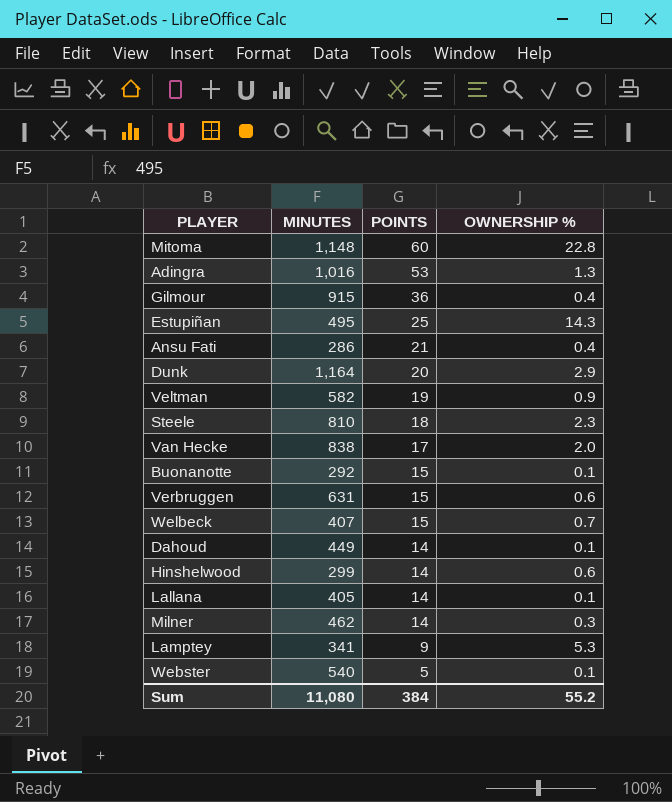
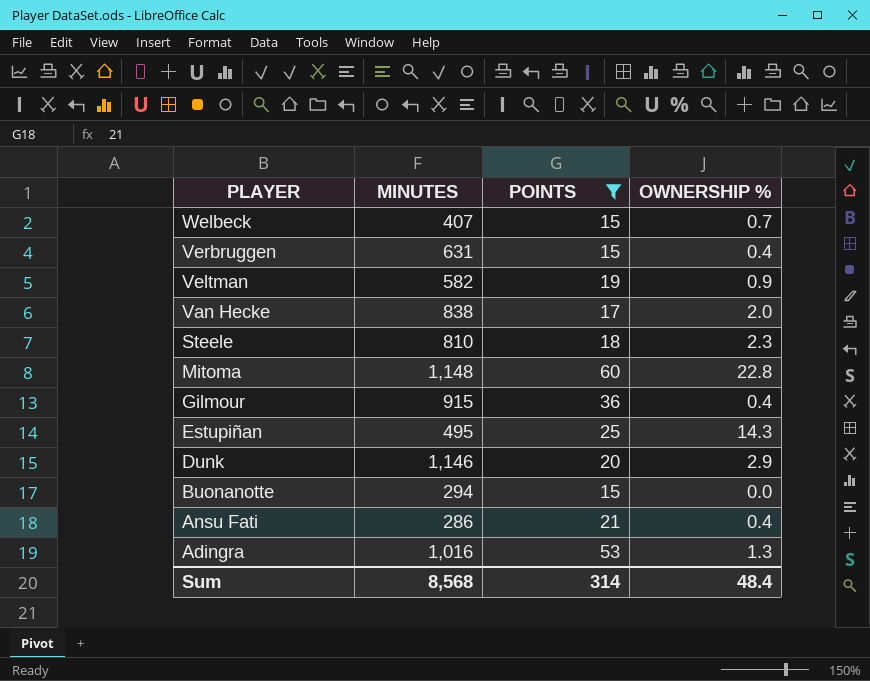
filter: none -> POINTS >= 15
row order: POINTS descending -> PLAYER descending
Verbruggen | OWNERSHIP %: 0.6 -> 0.4
Dunk | MINUTES: 1,164 -> 1,146
Buonanotte | MINUTES: 292 -> 294
Buonanotte | OWNERSHIP %: 0.1 -> 0.0
Sum | MINUTES: 11,080 -> 8,568
Sum | POINTS: 384 -> 314
Sum | OWNERSHIP %: 55.2 -> 48.4

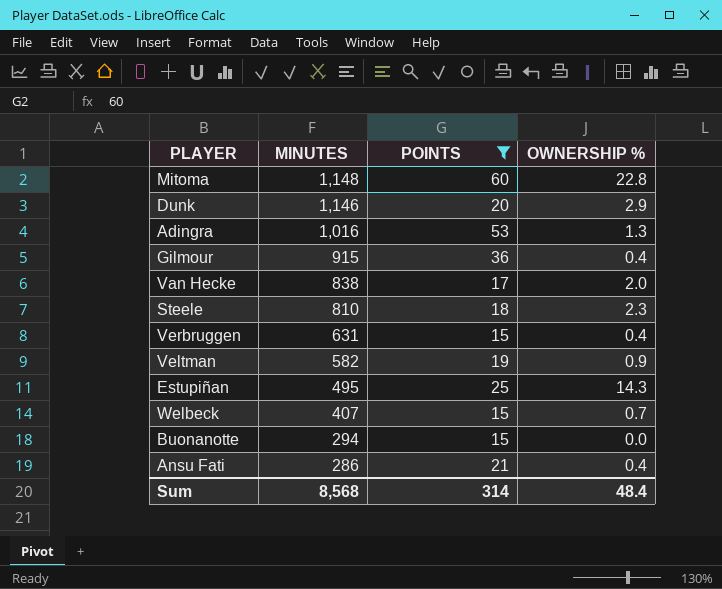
row order: PLAYER descending -> MINUTES descending

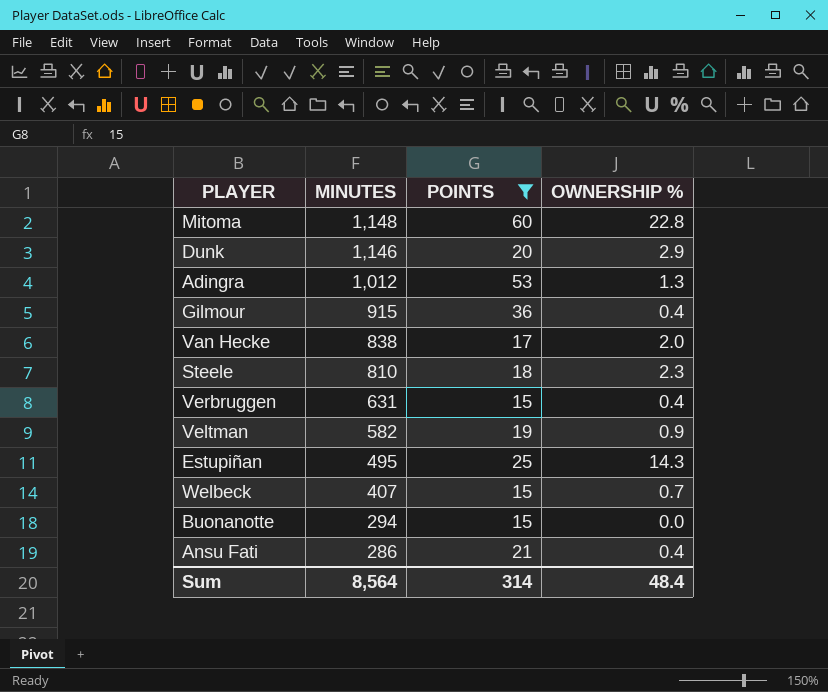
Adingra | MINUTES: 1,016 -> 1,012
Sum | MINUTES: 8,568 -> 8,564

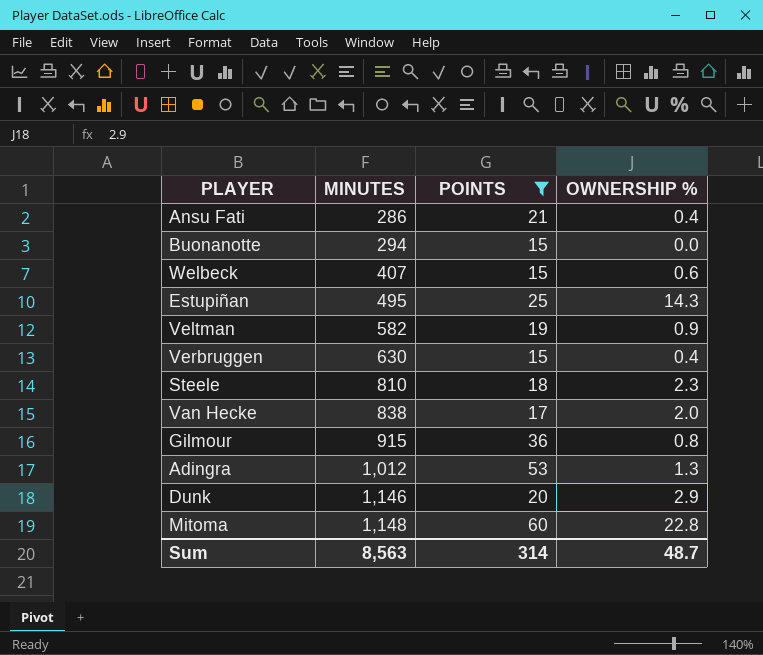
row order: MINUTES descending -> MINUTES ascending
Welbeck | OWNERSHIP %: 0.7 -> 0.6
Verbruggen | MINUTES: 631 -> 630
Gilmour | OWNERSHIP %: 0.4 -> 0.8
Sum | MINUTES: 8,564 -> 8,563
Sum | OWNERSHIP %: 48.4 -> 48.7

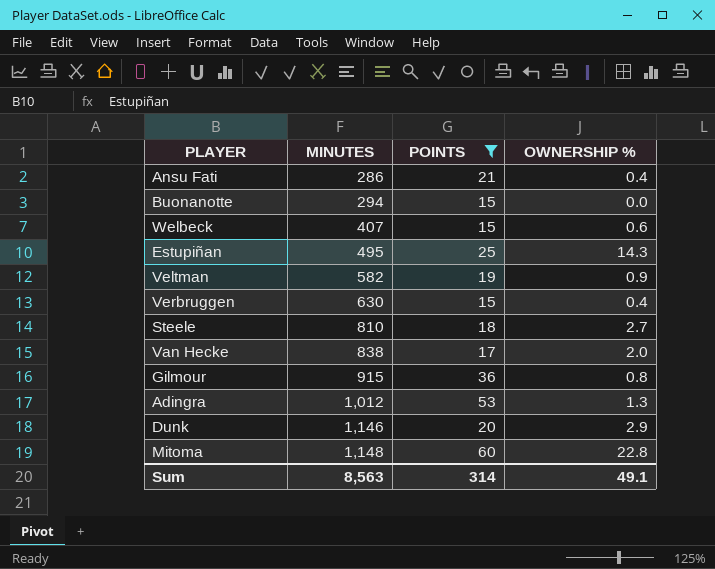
Steele | OWNERSHIP %: 2.3 -> 2.7
Sum | OWNERSHIP %: 48.7 -> 49.1

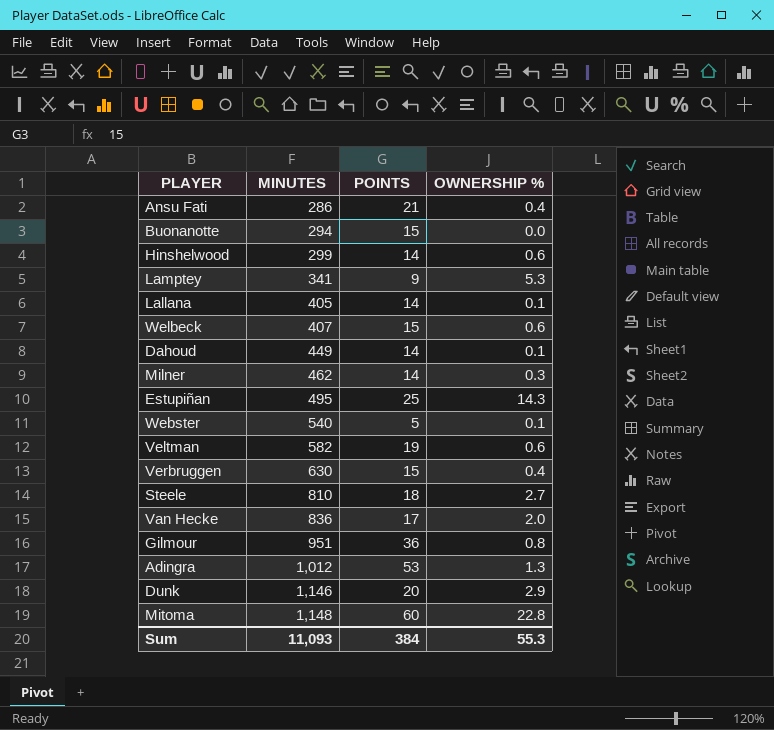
filter: POINTS >= 15 -> none
Veltman | OWNERSHIP %: 0.9 -> 0.6
Van Hecke | MINUTES: 838 -> 836
Gilmour | MINUTES: 915 -> 951
Sum | MINUTES: 8,563 -> 11,093
Sum | POINTS: 314 -> 384
Sum | OWNERSHIP %: 49.1 -> 55.3

